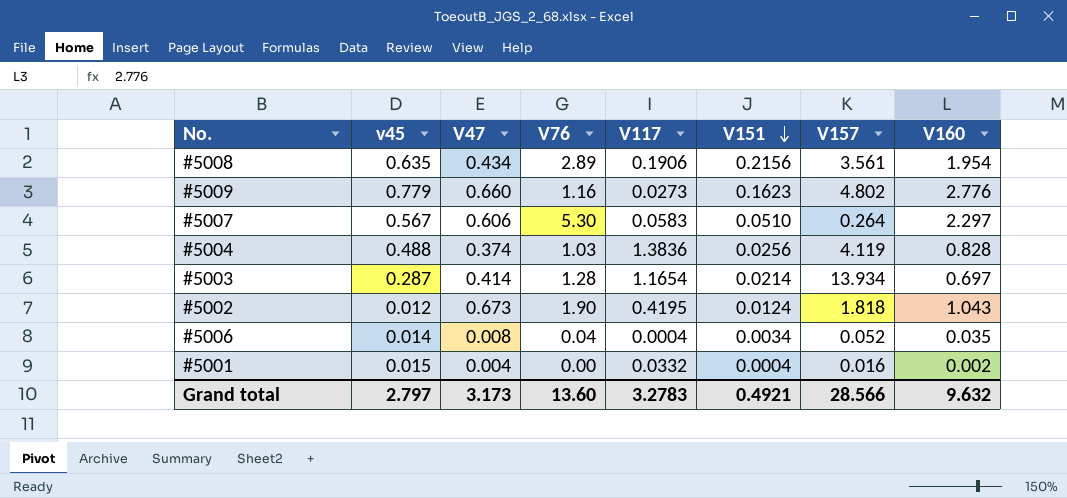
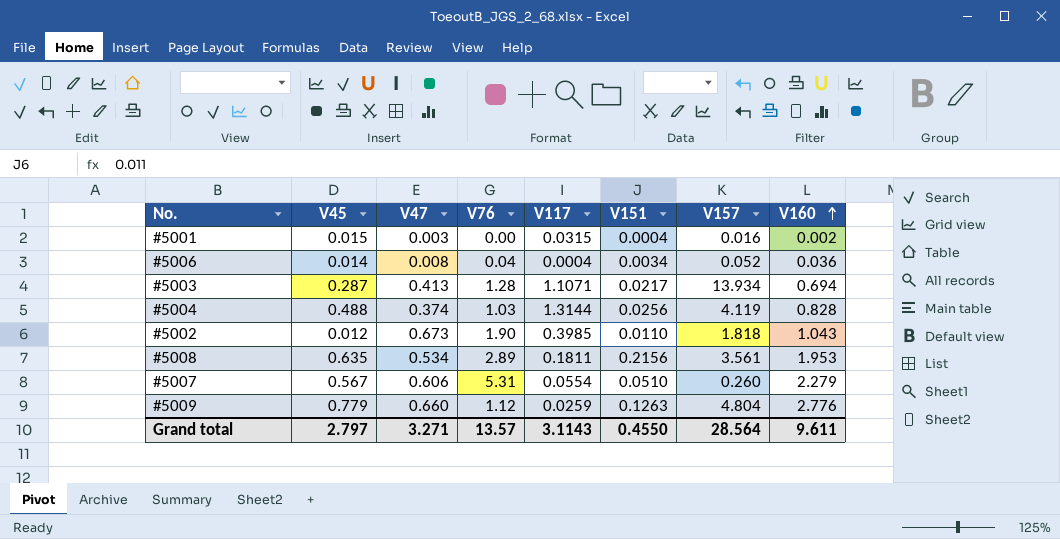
row order: V151 descending -> V160 ascending
column name: v45 -> V45
#5001 | V47: 0.004 -> 0.003
#5001 | V117: 0.0332 -> 0.0315
#5006 | V160: 0.035 -> 0.036
#5003 | V47: 0.414 -> 0.413
#5003 | V117: 1.1654 -> 1.1071
#5003 | V151: 0.0214 -> 0.0217
#5003 | V160: 0.697 -> 0.694
#5004 | V117: 1.3836 -> 1.3144
#5002 | V117: 0.4195 -> 0.3985
#5002 | V151: 0.0124 -> 0.0110
#5008 | V47: 0.434 -> 0.534
#5008 | V117: 0.1906 -> 0.1811
#5008 | V160: 1.954 -> 1.953
#5007 | V76: 5.30 -> 5.31
#5007 | V117: 0.0583 -> 0.0554
#5007 | V157: 0.264 -> 0.260
#5007 | V160: 2.297 -> 2.279
#5009 | V76: 1.16 -> 1.12
#5009 | V117: 0.0273 -> 0.0259
#5009 | V151: 0.1623 -> 0.1263
#5009 | V157: 4.802 -> 4.804
Grand total | V47: 3.173 -> 3.271
Grand total | V76: 13.60 -> 13.57
Grand total | V117: 3.2783 -> 3.1143
Grand total | V151: 0.4921 -> 0.4550
Grand total | V157: 28.566 -> 28.564
Grand total | V160: 9.632 -> 9.611

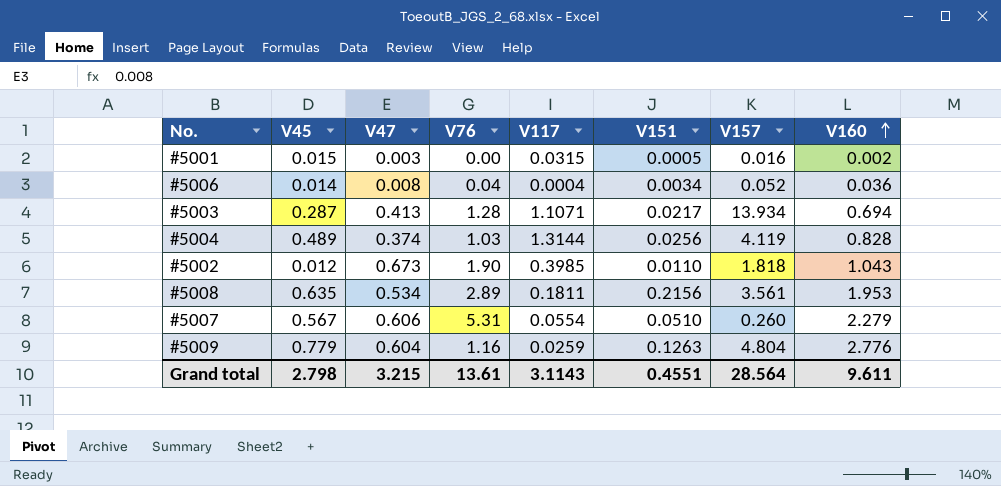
#5001 | V151: 0.0004 -> 0.0005
#5004 | V45: 0.488 -> 0.489
#5009 | V47: 0.660 -> 0.604
#5009 | V76: 1.12 -> 1.16
Grand total | V45: 2.797 -> 2.798
Grand total | V47: 3.271 -> 3.215
Grand total | V76: 13.57 -> 13.61
Grand total | V151: 0.4550 -> 0.4551

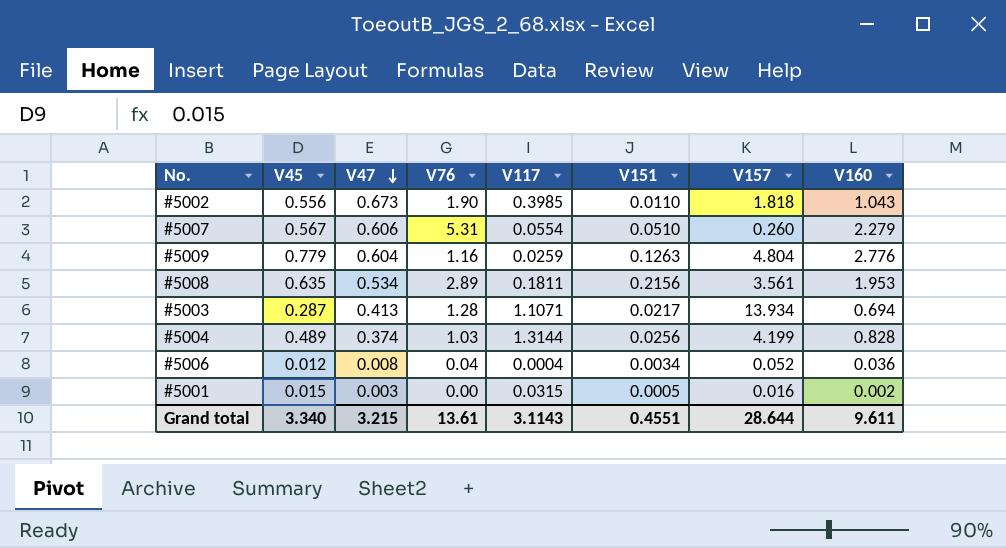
row order: V160 ascending -> V47 descending
#5002 | V45: 0.012 -> 0.556
#5004 | V157: 4.119 -> 4.199
#5006 | V45: 0.014 -> 0.012
Grand total | V45: 2.798 -> 3.340
Grand total | V157: 28.564 -> 28.644

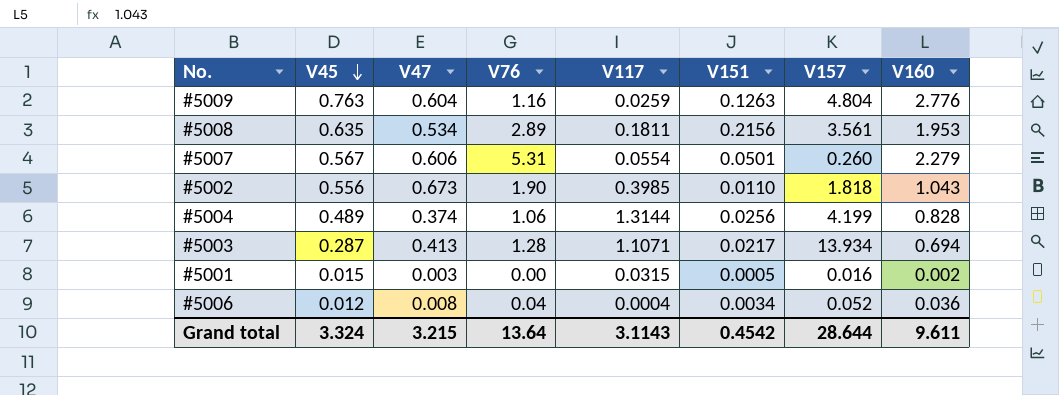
row order: V47 descending -> V45 descending
#5009 | V45: 0.779 -> 0.763
#5007 | V151: 0.0510 -> 0.0501
#5004 | V76: 1.03 -> 1.06
Grand total | V45: 3.340 -> 3.324
Grand total | V76: 13.61 -> 13.64
Grand total | V151: 0.4551 -> 0.4542

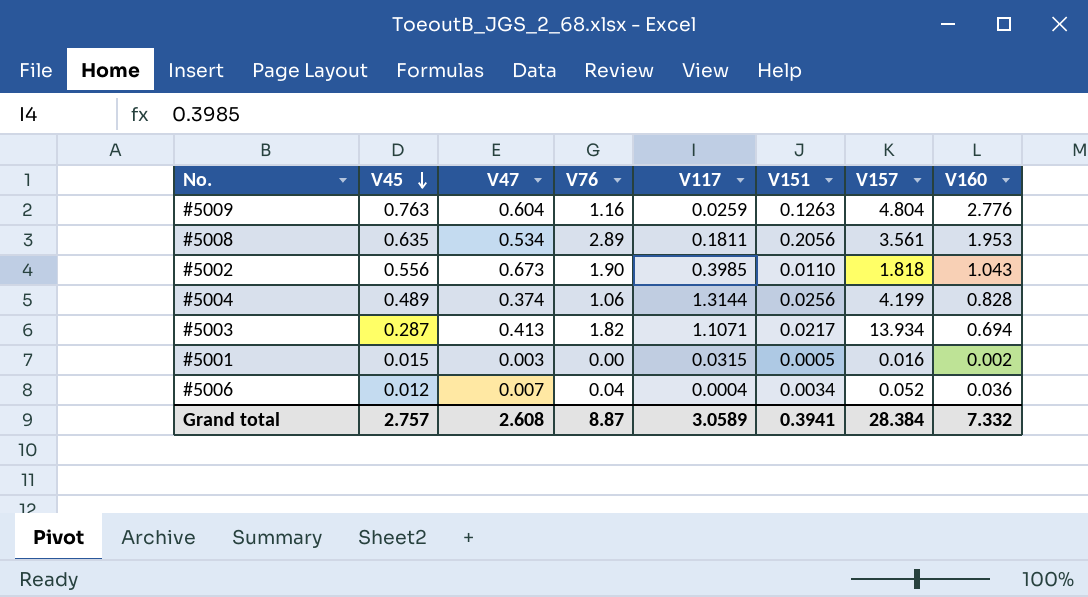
row #5007: 0.567 | 0.606 | 5.31 | 0.0554 | 0.0501 | 0.260 | 2.279 -> none
#5008 | V151: 0.2156 -> 0.2056
#5003 | V76: 1.28 -> 1.82
#5006 | V47: 0.008 -> 0.007
Grand total | V45: 3.324 -> 2.757
Grand total | V47: 3.215 -> 2.608
Grand total | V76: 13.64 -> 8.87
Grand total | V117: 3.1143 -> 3.0589
Grand total | V151: 0.4542 -> 0.3941
Grand total | V157: 28.644 -> 28.384
Grand total | V160: 9.611 -> 7.332

